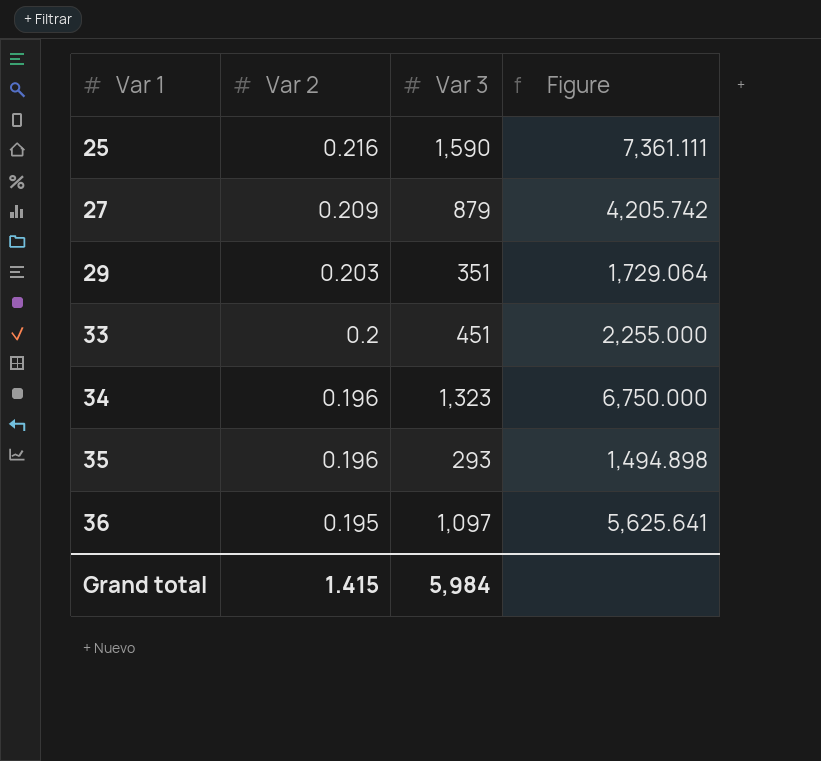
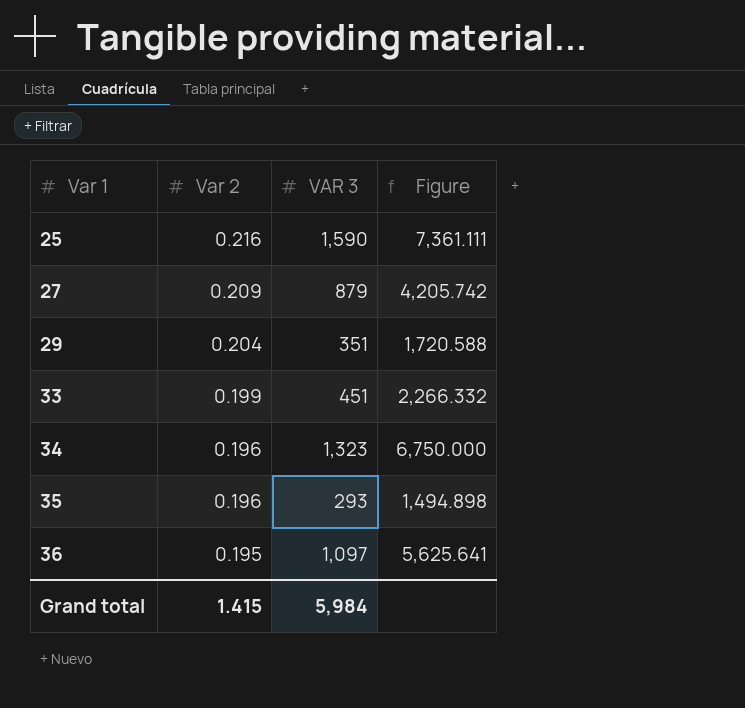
column name: Var 3 -> VAR 3
29 | Var 2: 0.203 -> 0.204
29 | Figure: 1,729.064 -> 1,720.588
33 | Var 2: 0.2 -> 0.199
33 | Figure: 2,255.000 -> 2,266.332

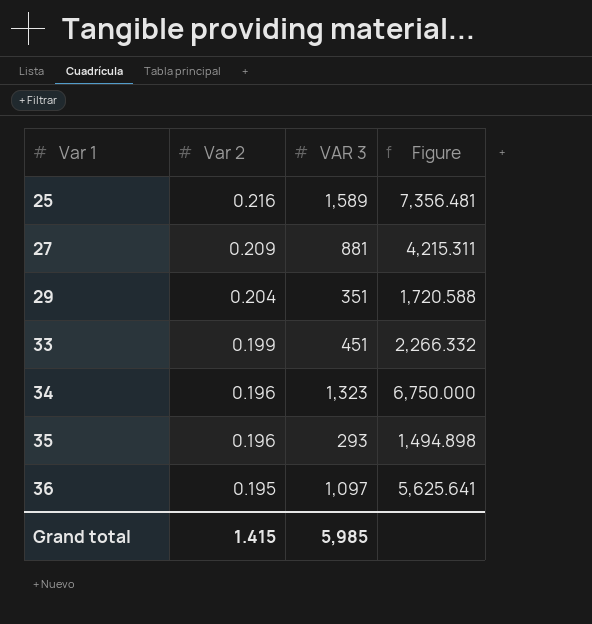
25 | VAR 3: 1,590 -> 1,589
25 | Figure: 7,361.111 -> 7,356.481
27 | VAR 3: 879 -> 881
27 | Figure: 4,205.742 -> 4,215.311
Grand total | VAR 3: 5,984 -> 5,985

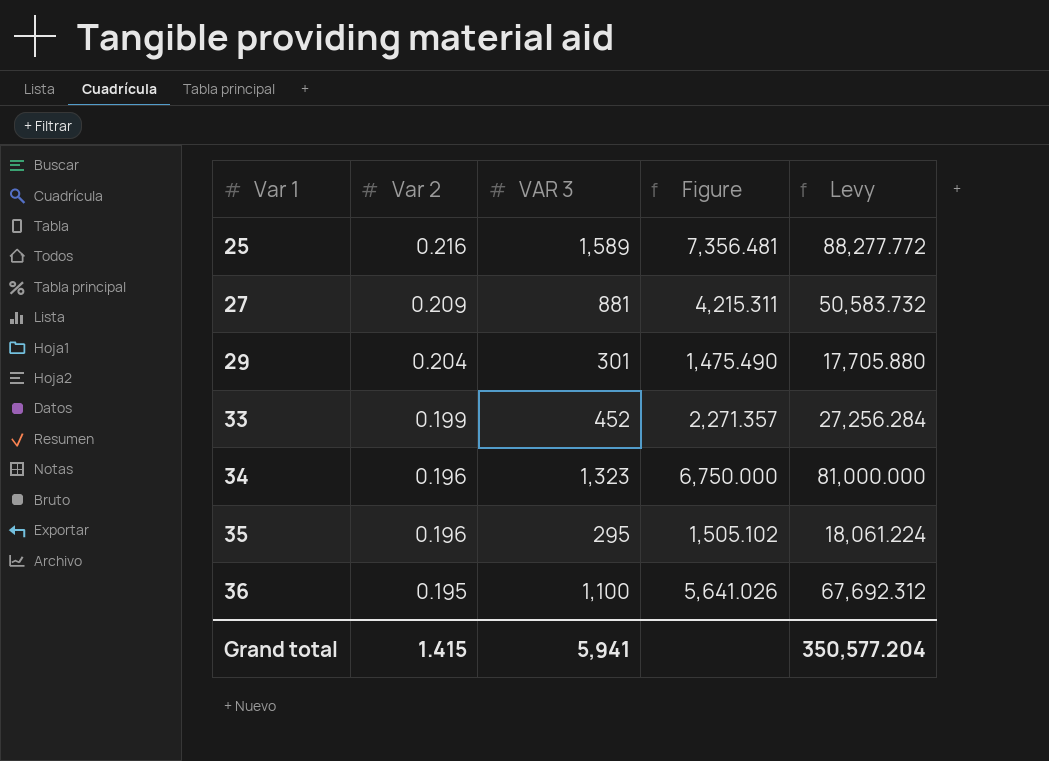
column Levy | formula: none -> [Figure] * 12
29 | VAR 3: 351 -> 301
29 | Figure: 1,720.588 -> 1,475.490
33 | VAR 3: 451 -> 452
33 | Figure: 2,266.332 -> 2,271.357
35 | VAR 3: 293 -> 295
35 | Figure: 1,494.898 -> 1,505.102
36 | VAR 3: 1,097 -> 1,100
36 | Figure: 5,625.641 -> 5,641.026
Grand total | VAR 3: 5,985 -> 5,941

